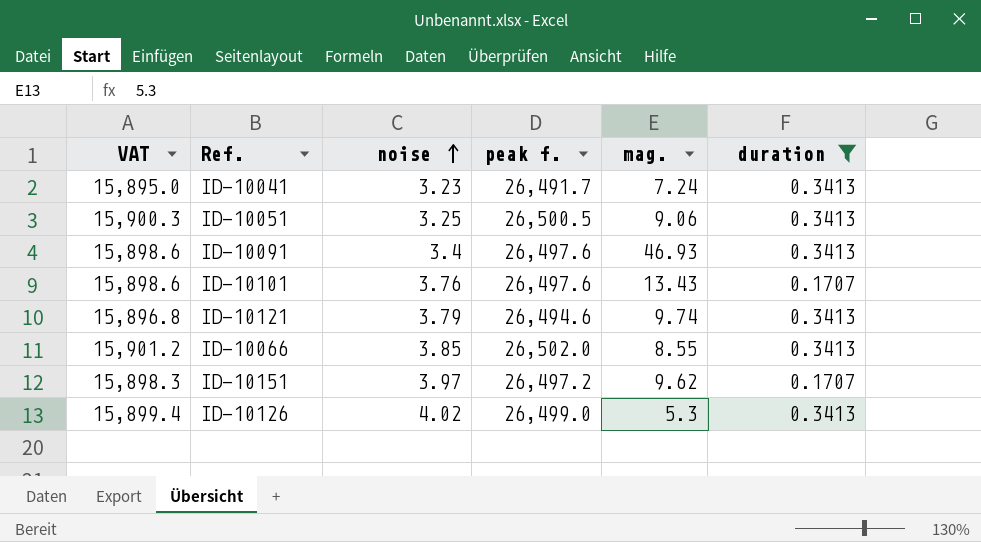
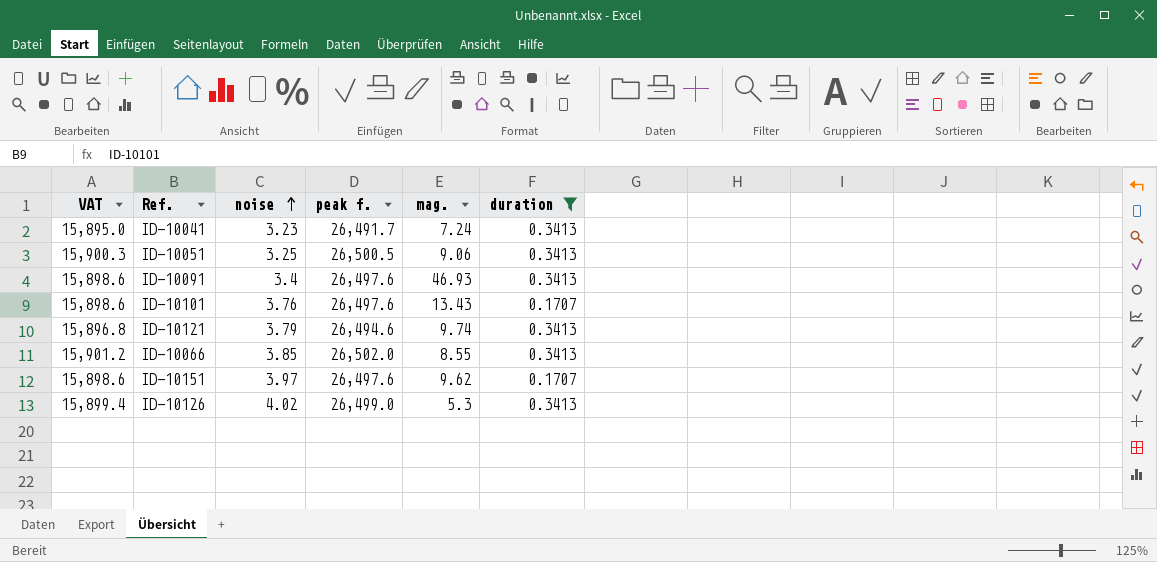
ID-10151 | VAT: 15,898.3 -> 15,898.6
ID-10151 | peak f.: 26,497.2 -> 26,497.6

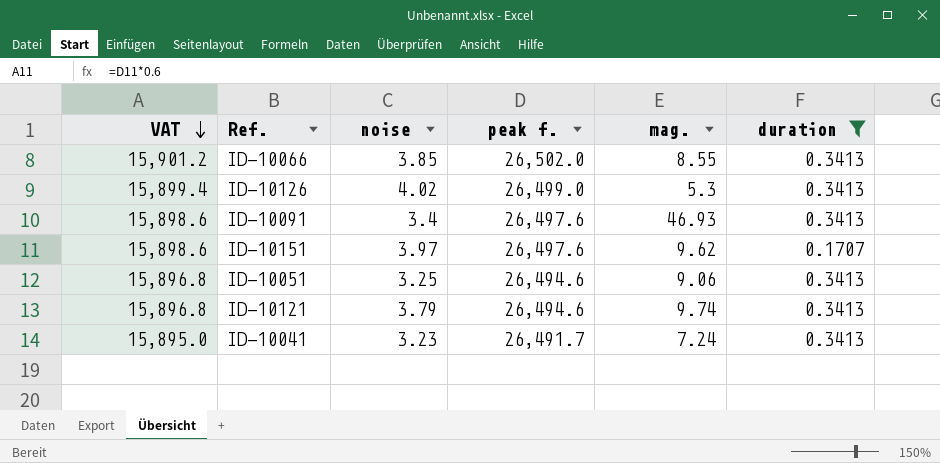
row order: noise ascending -> VAT descending
row ID-10101: 15,898.6 | 3.76 | 26,497.6 | 13.43 | 0.1707 -> none
ID-10051 | VAT: 15,900.3 -> 15,896.8
ID-10051 | peak f.: 26,500.5 -> 26,494.6

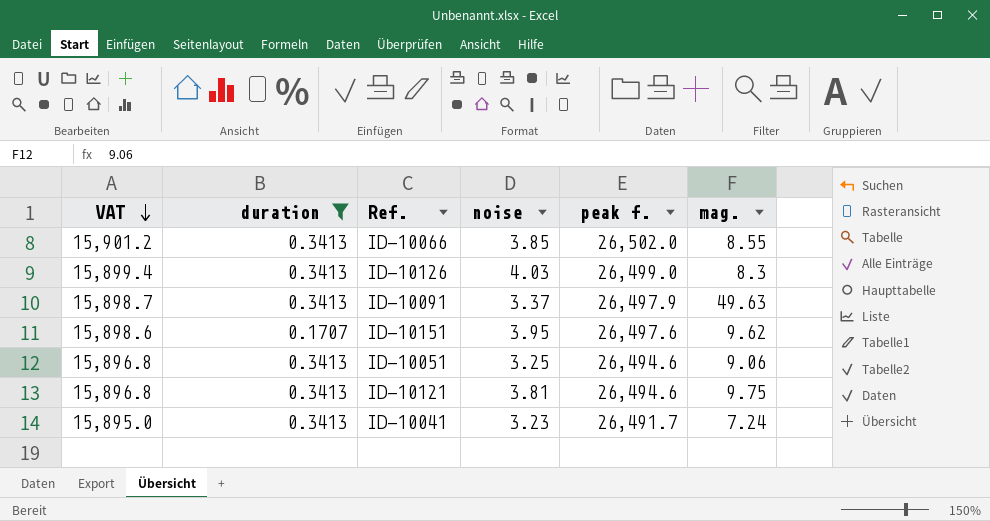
column duration | position: 6 -> 2
ID-10126 | noise: 4.02 -> 4.03
ID-10126 | mag.: 5.3 -> 8.3
ID-10091 | VAT: 15,898.6 -> 15,898.7
ID-10091 | noise: 3.4 -> 3.37
ID-10091 | peak f.: 26,497.6 -> 26,497.9
ID-10091 | mag.: 46.93 -> 49.63
ID-10151 | noise: 3.97 -> 3.95
ID-10121 | noise: 3.79 -> 3.81
ID-10121 | mag.: 9.74 -> 9.75

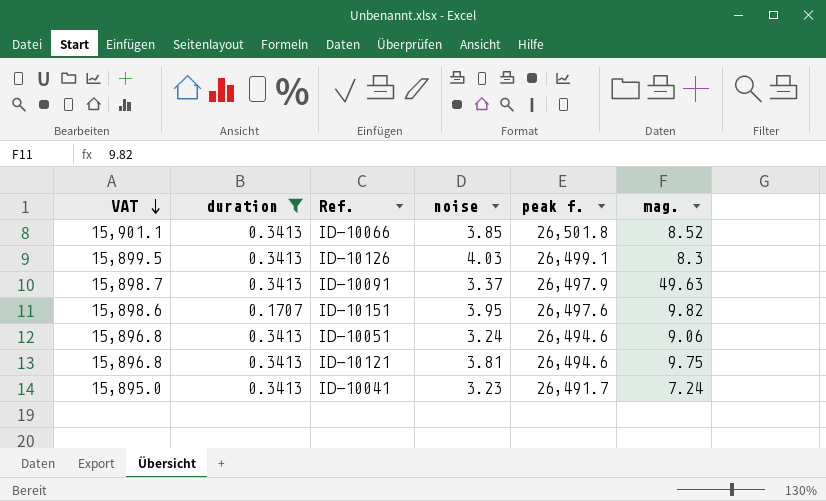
ID-10066 | VAT: 15,901.2 -> 15,901.1
ID-10066 | peak f.: 26,502.0 -> 26,501.8
ID-10066 | mag.: 8.55 -> 8.52
ID-10126 | VAT: 15,899.4 -> 15,899.5
ID-10126 | peak f.: 26,499.0 -> 26,499.1
ID-10151 | mag.: 9.62 -> 9.82
ID-10051 | noise: 3.25 -> 3.24

